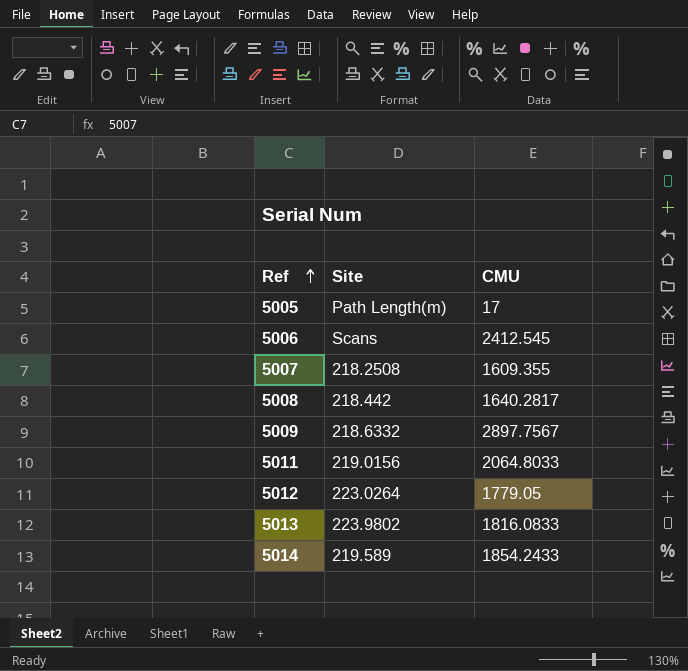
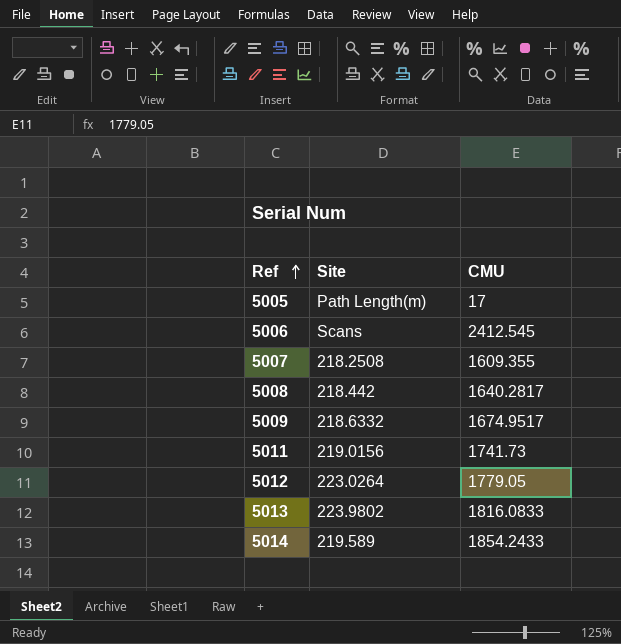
5009 | CMU: 2897.7567 -> 1674.9517
5011 | CMU: 2064.8033 -> 1741.73

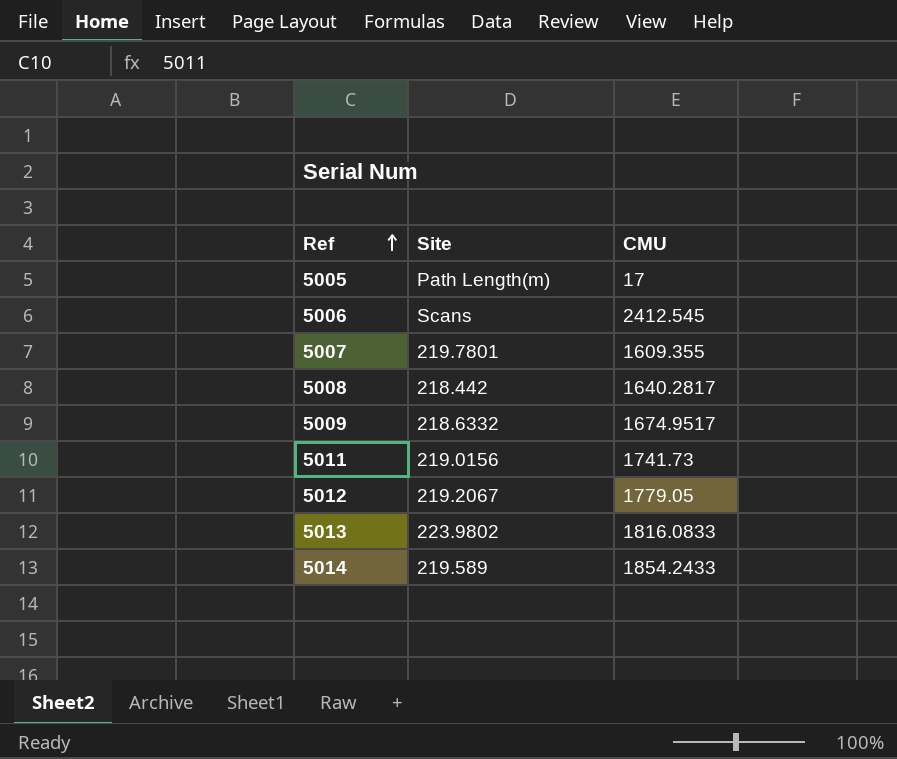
5007 | Site: 218.2508 -> 219.7801
5012 | Site: 223.0264 -> 219.2067

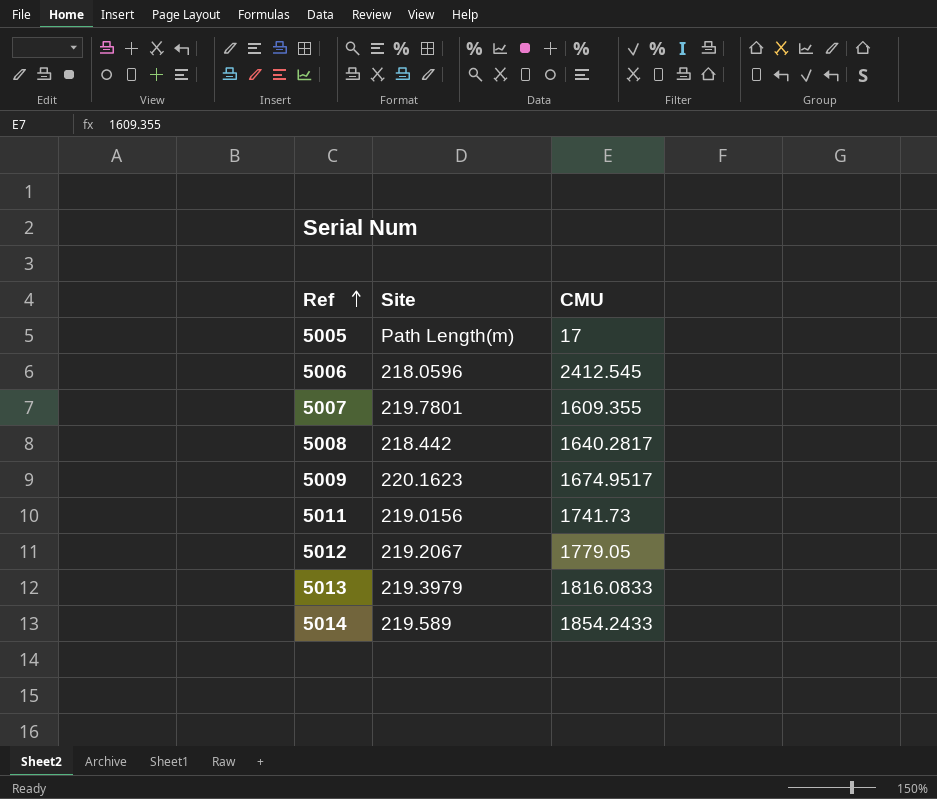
5006 | Site: Scans -> 218.0596
5009 | Site: 218.6332 -> 220.1623
5013 | Site: 223.9802 -> 219.3979

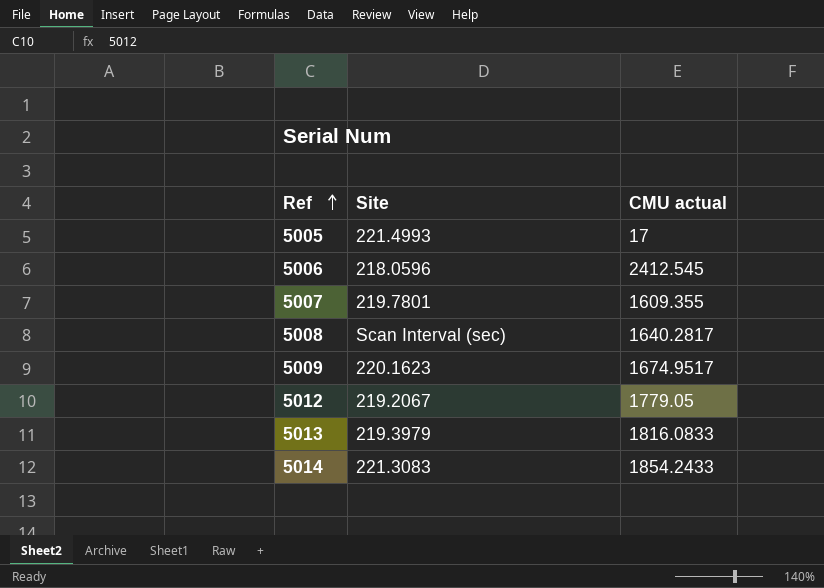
column name: CMU -> CMU actual
row 5011: 219.0156 | 1741.73 -> none
5005 | Site: Path Length(m) -> 221.4993
5008 | Site: 218.442 -> Scan Interval (sec)
5014 | Site: 219.589 -> 221.3083

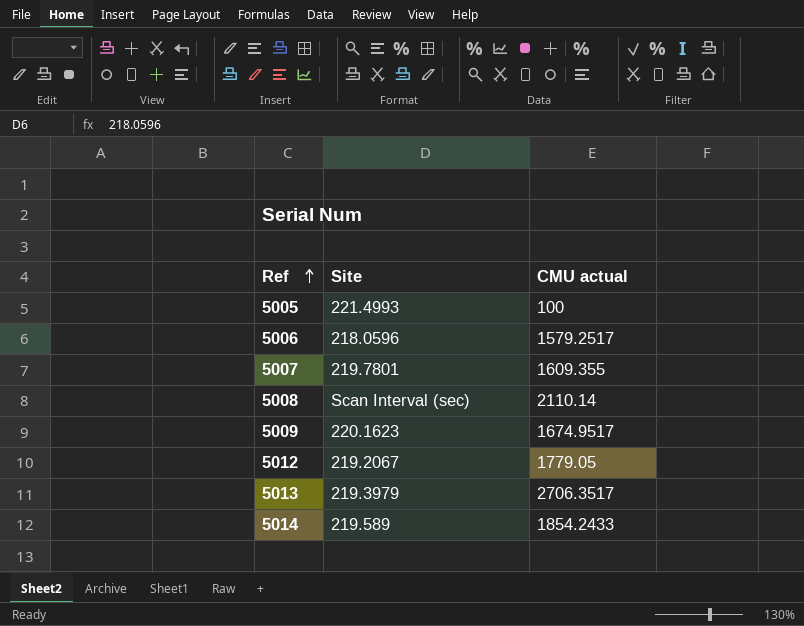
5005 | CMU actual: 17 -> 100
5006 | CMU actual: 2412.545 -> 1579.2517
5008 | CMU actual: 1640.2817 -> 2110.14
5013 | CMU actual: 1816.0833 -> 2706.3517
5014 | Site: 221.3083 -> 219.589

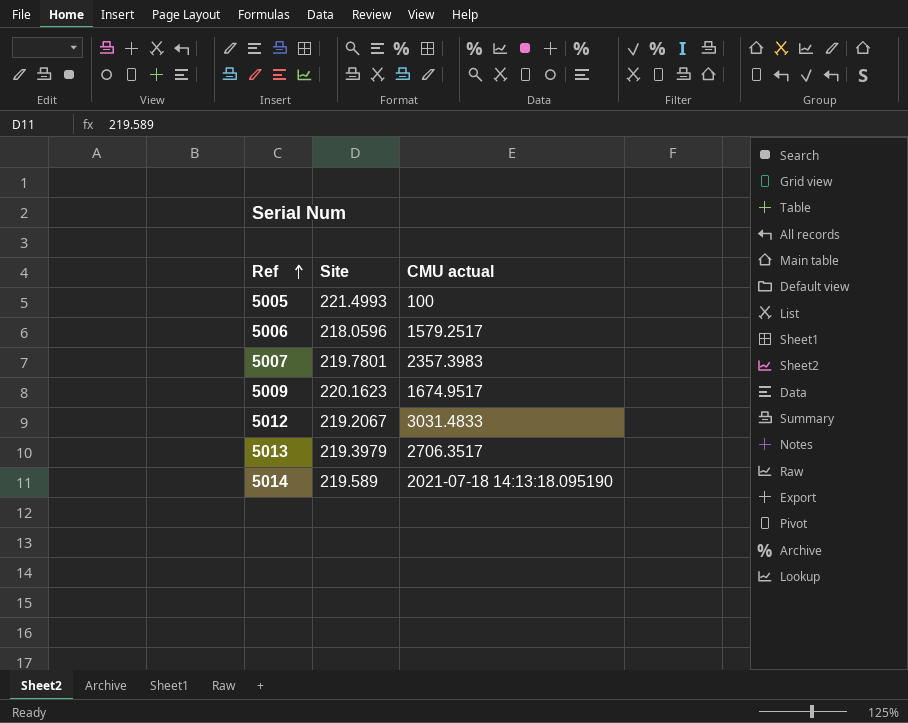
row 5008: Scan Interval (sec) | 2110.14 -> none
5007 | CMU actual: 1609.355 -> 2357.3983
5012 | CMU actual: 1779.05 -> 3031.4833
5014 | CMU actual: 1854.2433 -> 2021-07-18 14:13:18.095190

